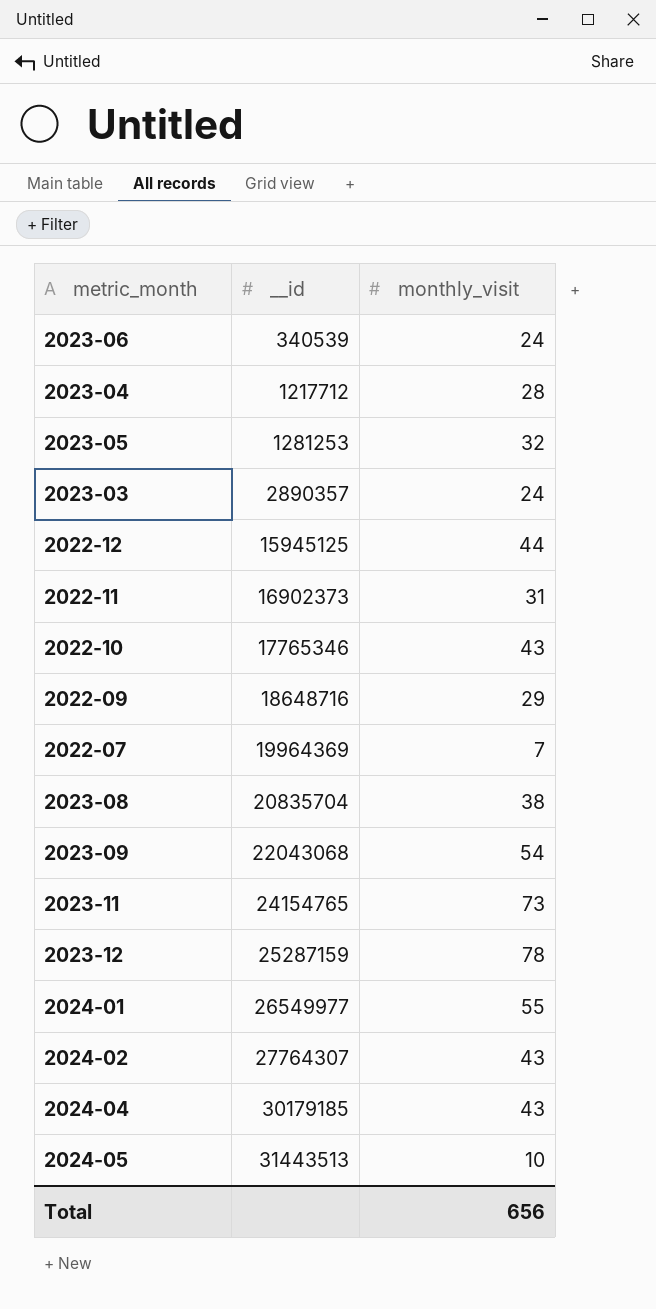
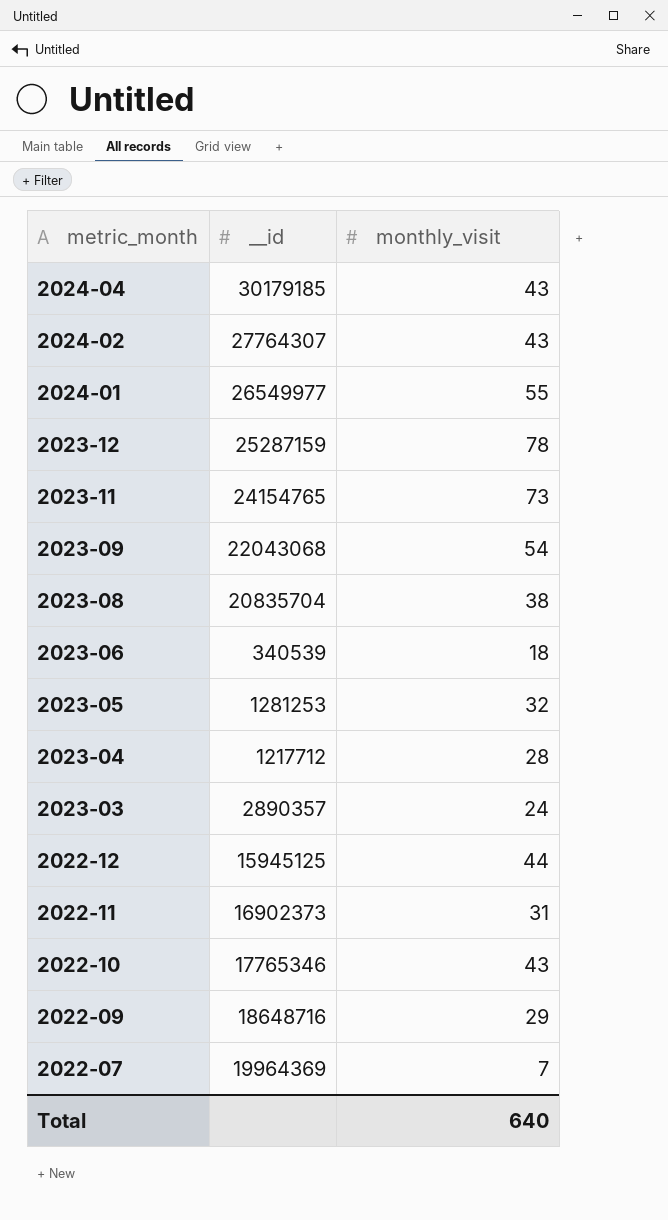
row order: __id ascending -> metric_month descending
row 2024-05: 31443513 | 10 -> none
2023-06 | monthly_visit: 24 -> 18
Total | monthly_visit: 656 -> 640

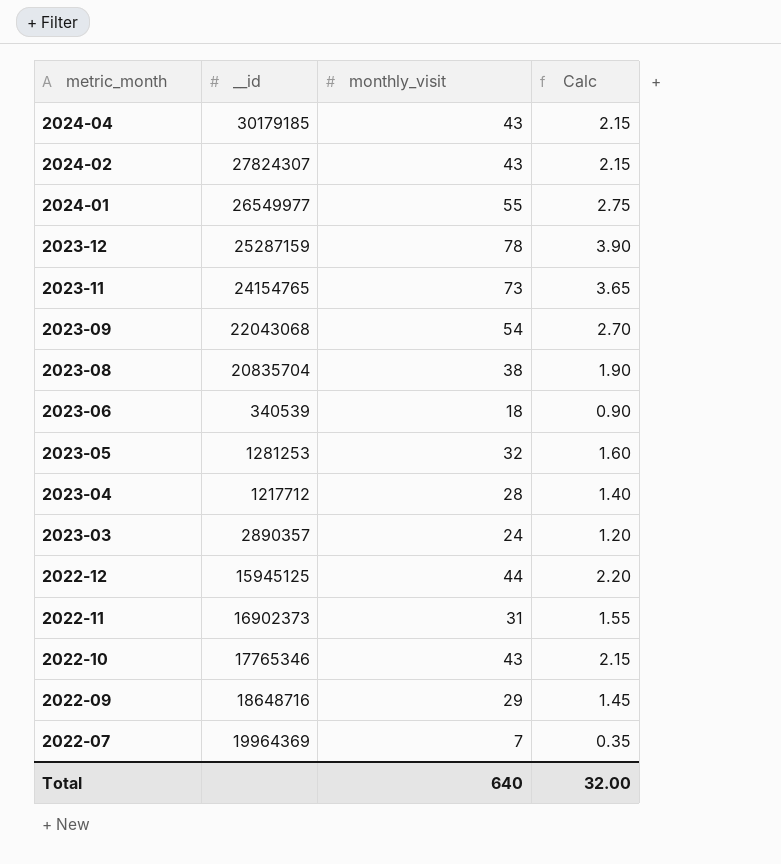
column Calc | formula: none -> [monthly_visit] * 0.05
2024-02 | __id: 27764307 -> 27824307

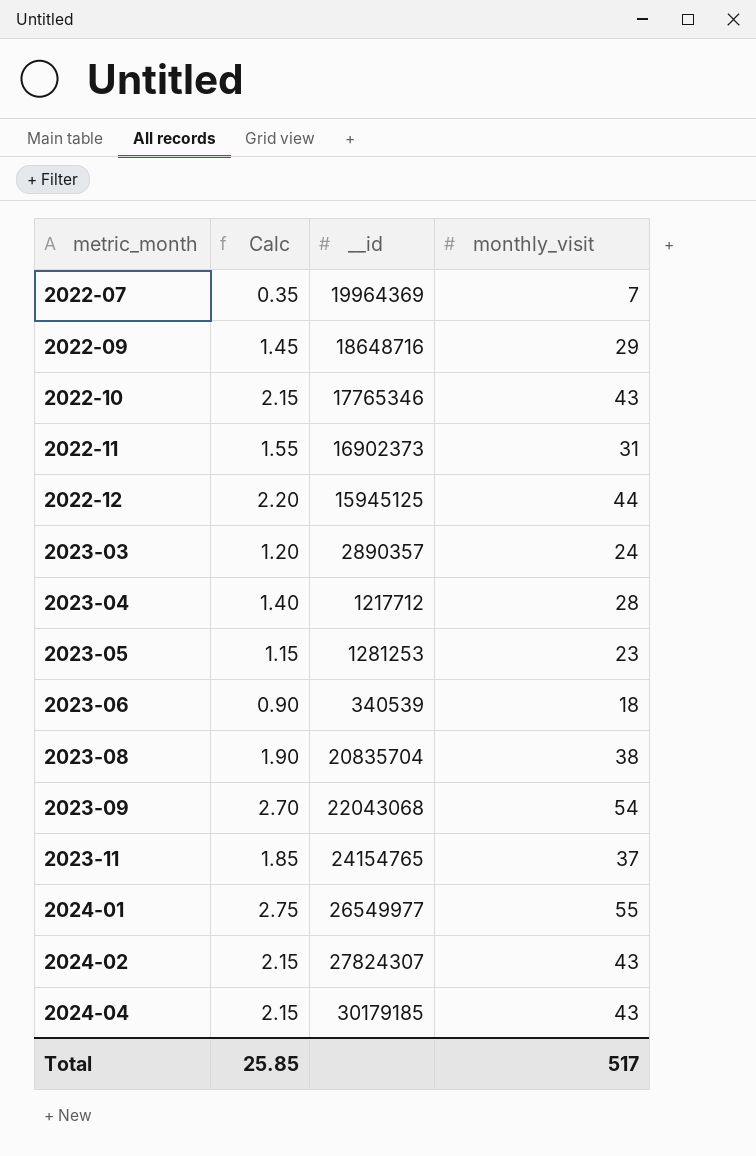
row order: metric_month descending -> metric_month ascending
column Calc | position: 4 -> 2
row 2023-12: 25287159 | 78 | 3.90 -> none
2023-05 | Calc: 1.60 -> 1.15
2023-05 | monthly_visit: 32 -> 23
2023-11 | Calc: 3.65 -> 1.85
2023-11 | monthly_visit: 73 -> 37
Total | Calc: 32.00 -> 25.85
Total | monthly_visit: 640 -> 517

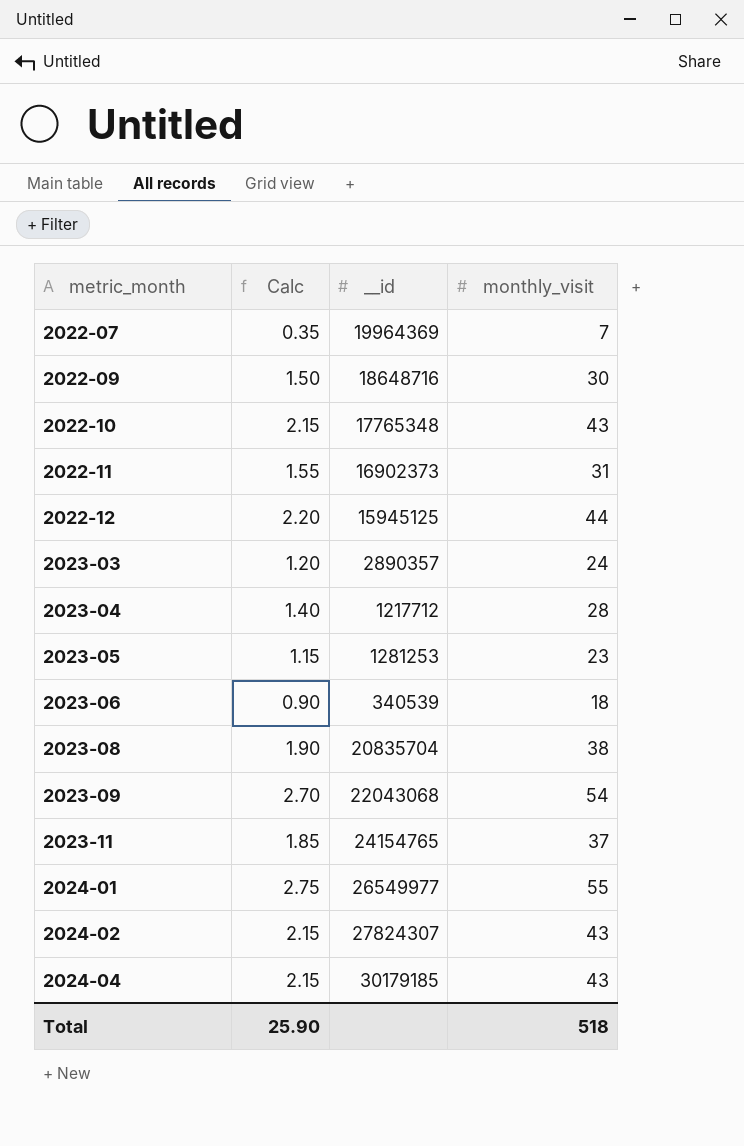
2022-09 | Calc: 1.45 -> 1.50
2022-09 | monthly_visit: 29 -> 30
2022-10 | __id: 17765346 -> 17765348
Total | Calc: 25.85 -> 25.90
Total | monthly_visit: 517 -> 518

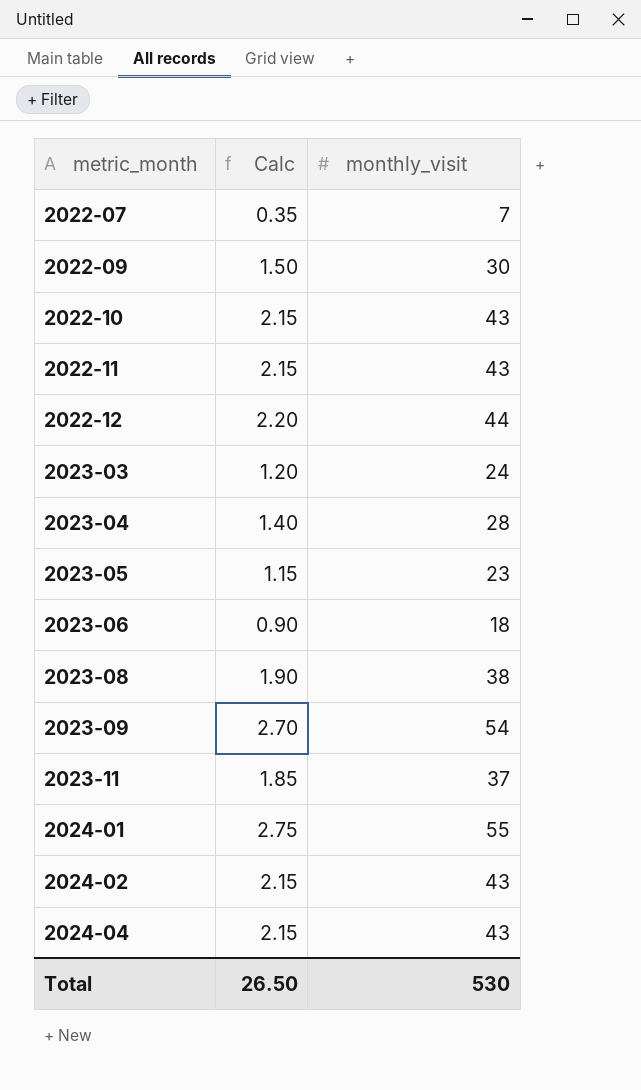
column __id | position: 3 -> none
2022-11 | Calc: 1.55 -> 2.15
2022-11 | monthly_visit: 31 -> 43
Total | Calc: 25.90 -> 26.50
Total | monthly_visit: 518 -> 530

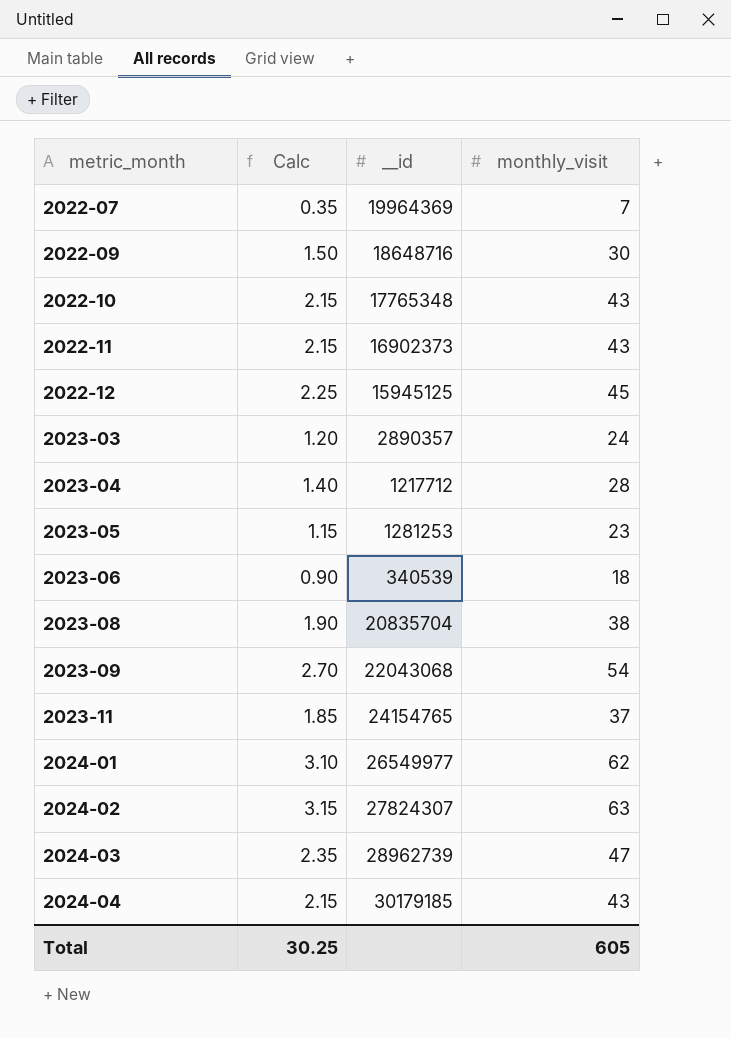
column __id | position: none -> 3
2022-12 | Calc: 2.20 -> 2.25
2022-12 | monthly_visit: 44 -> 45
2024-01 | Calc: 2.75 -> 3.10
2024-01 | monthly_visit: 55 -> 62
2024-02 | Calc: 2.15 -> 3.15
2024-02 | monthly_visit: 43 -> 63
row 2024-03: none -> 2.35 | 28962739 | 47
Total | Calc: 26.50 -> 30.25
Total | monthly_visit: 530 -> 605

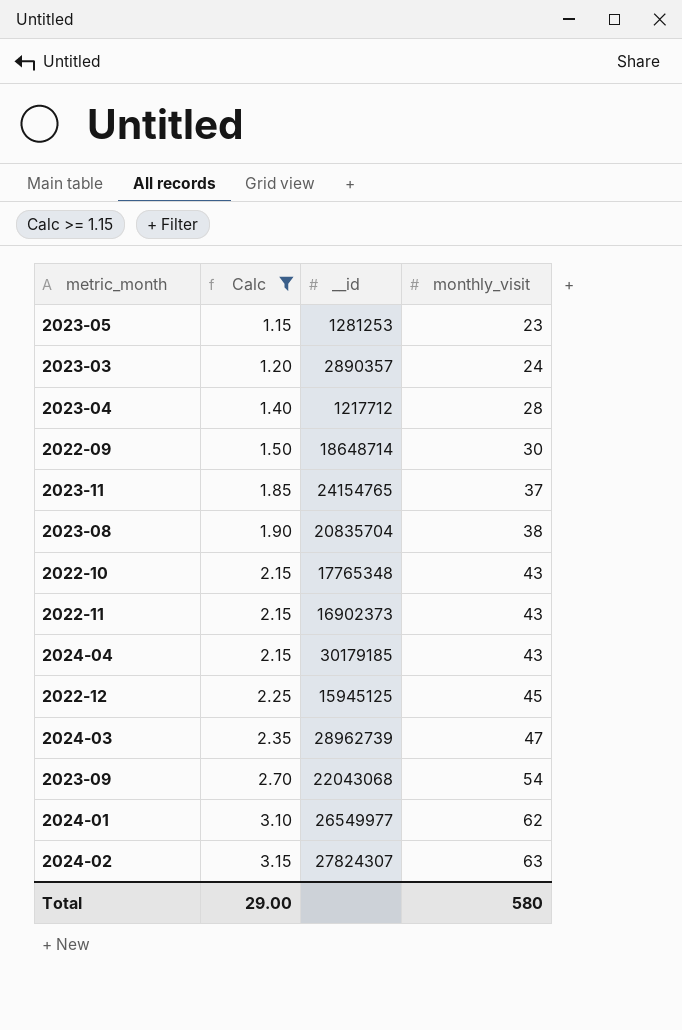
filter: none -> Calc >= 1.15
row order: metric_month ascending -> Calc ascending
2022-09 | __id: 18648716 -> 18648714
Total | Calc: 30.25 -> 29.00
Total | monthly_visit: 605 -> 580

